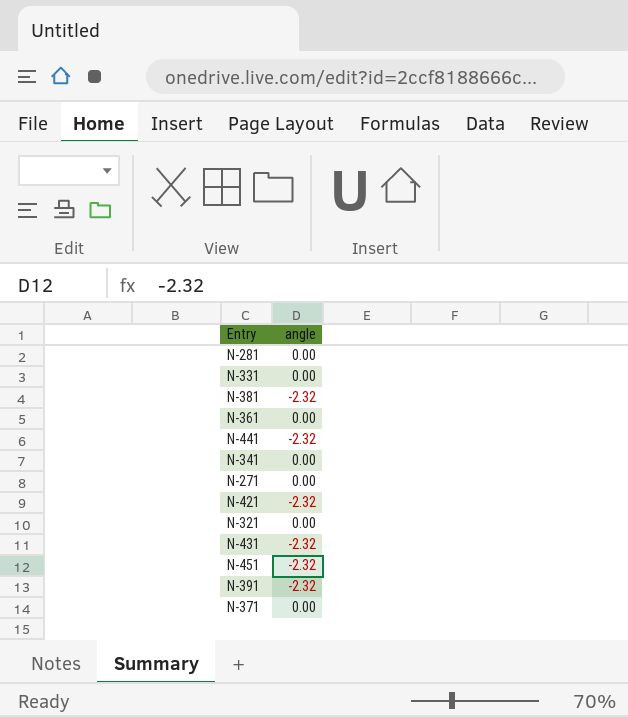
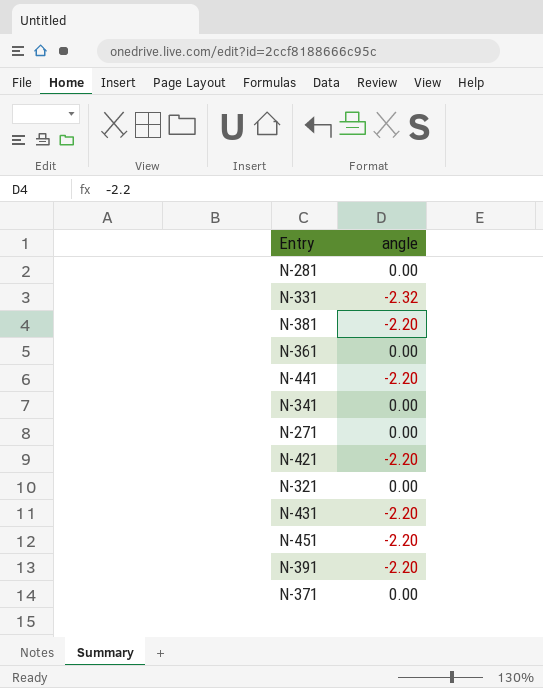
N-331 | angle: 0.00 -> -2.32
N-381 | angle: -2.32 -> -2.20
N-441 | angle: -2.32 -> -2.20
N-421 | angle: -2.32 -> -2.20
N-431 | angle: -2.32 -> -2.20
N-451 | angle: -2.32 -> -2.20
N-391 | angle: -2.32 -> -2.20

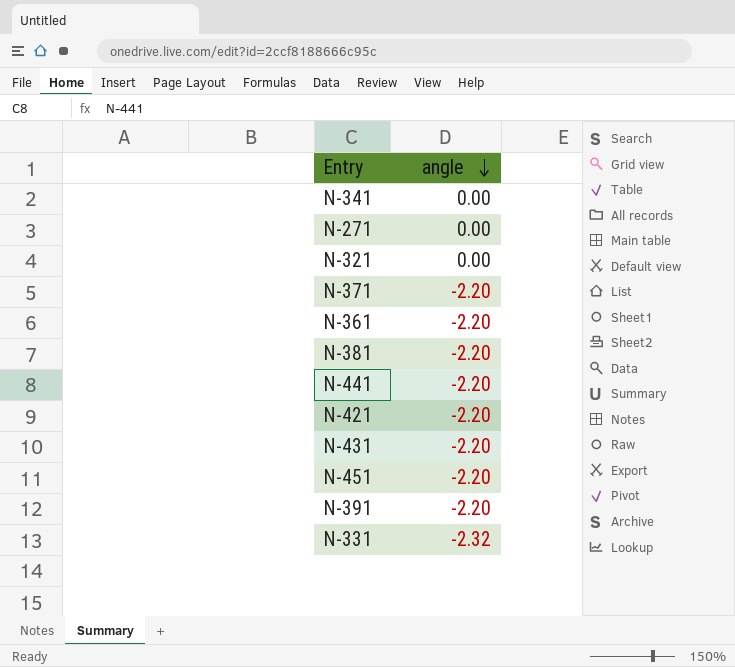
row order: none -> angle descending
row N-281: 0.00 -> none
N-371 | angle: 0.00 -> -2.20
N-361 | angle: 0.00 -> -2.20

